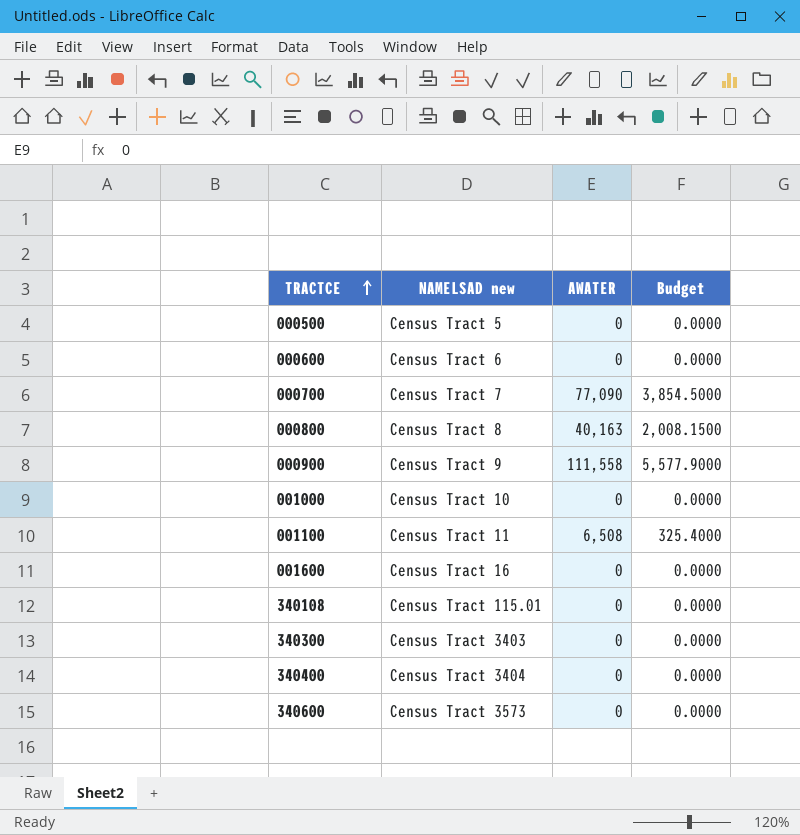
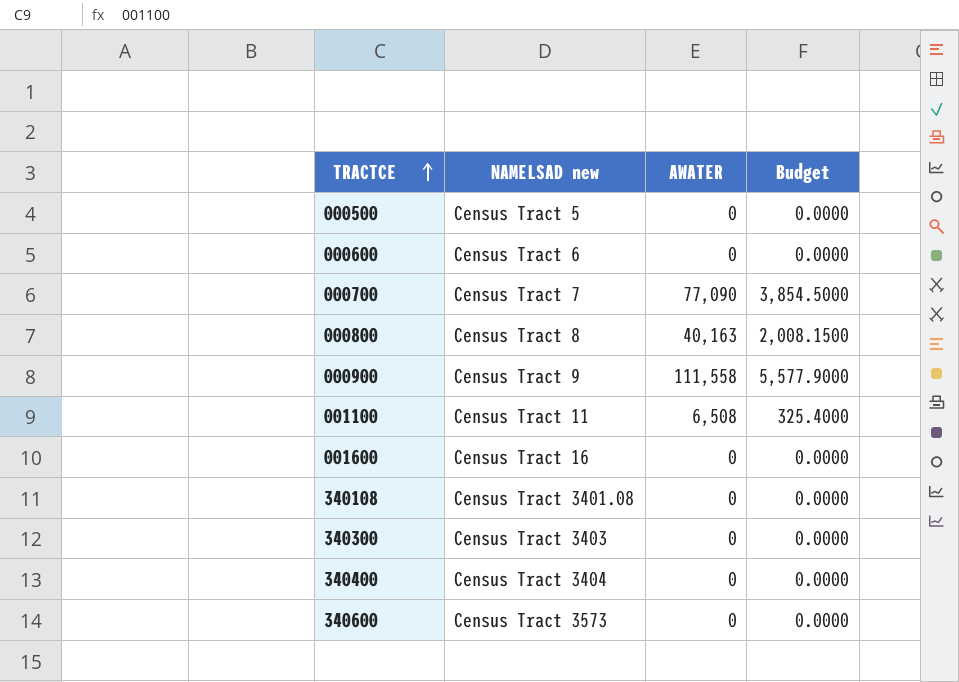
row 001000: Census Tract 10 | 0 | 0.0000 -> none
340108 | NAMELSAD new: Census Tract 115.01 -> Census Tract 3401.08

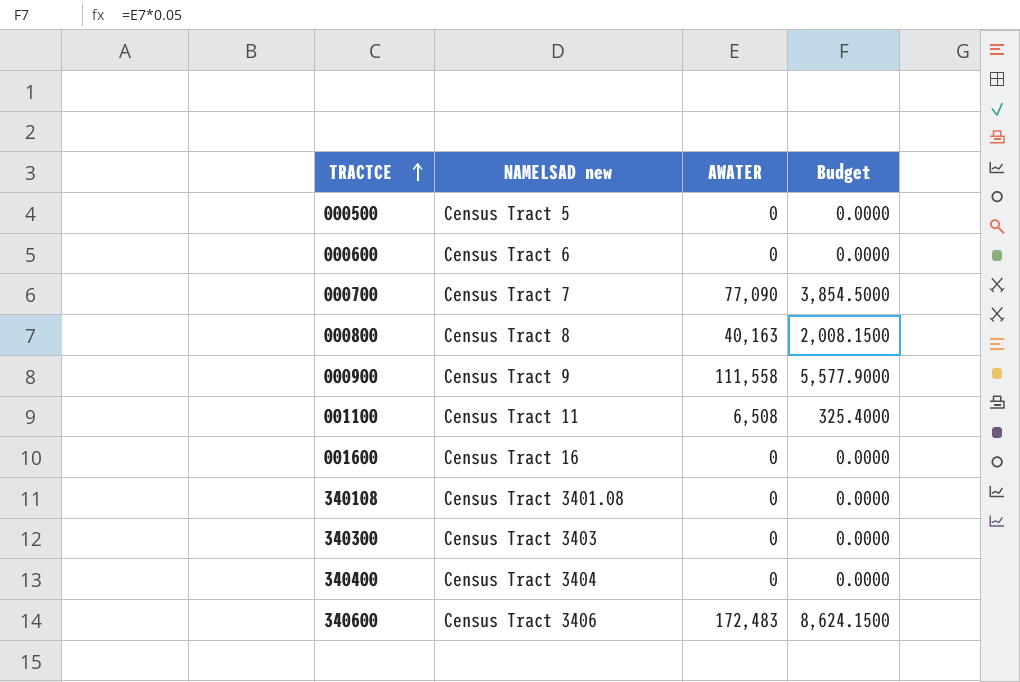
340600 | NAMELSAD new: Census Tract 3573 -> Census Tract 3406
340600 | AWATER: 0 -> 172,483
340600 | Budget: 0.0000 -> 8,624.1500

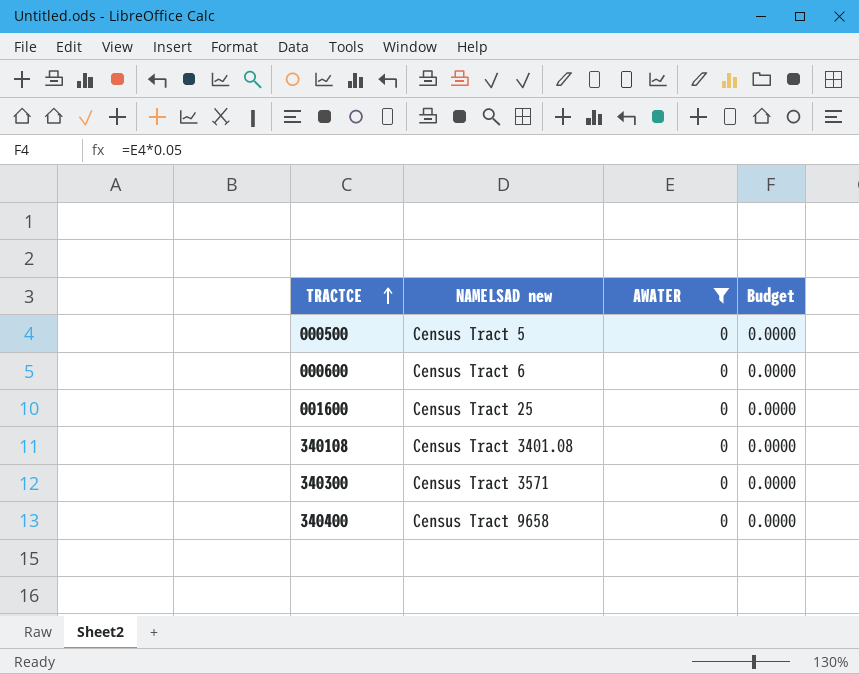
filter: none -> AWATER = 0
001600 | NAMELSAD new: Census Tract 16 -> Census Tract 25
340300 | NAMELSAD new: Census Tract 3403 -> Census Tract 3571
340400 | NAMELSAD new: Census Tract 3404 -> Census Tract 9658

